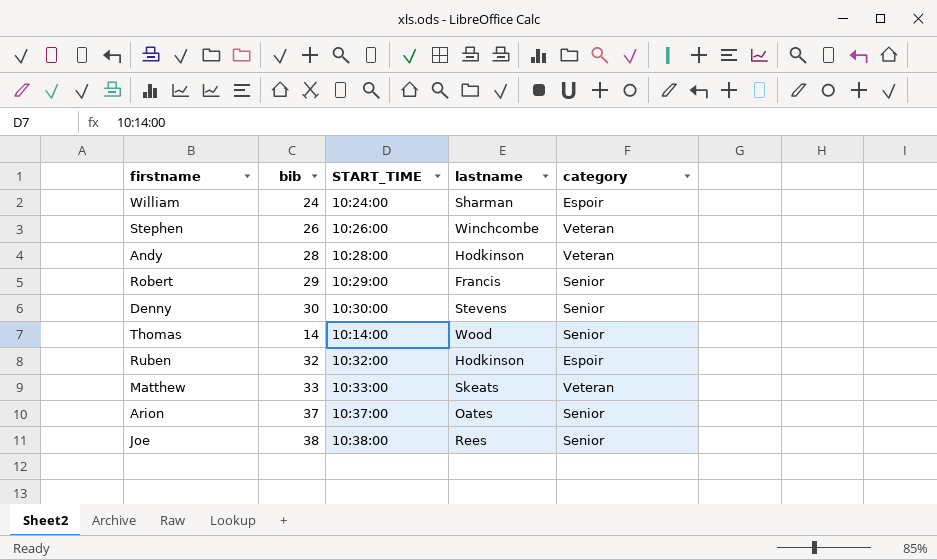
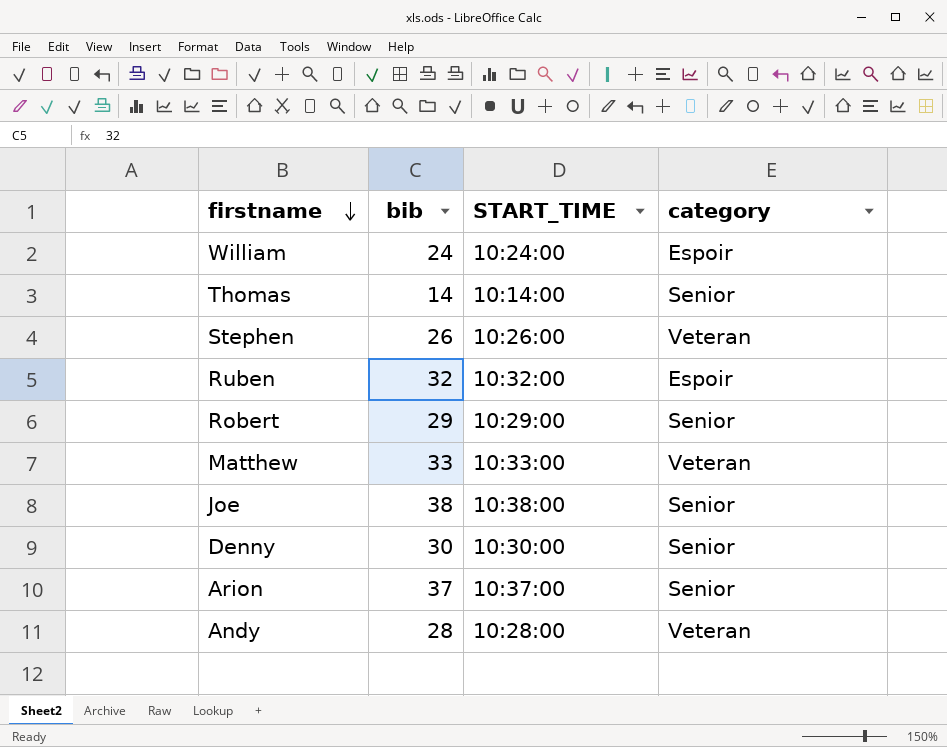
row order: none -> firstname descending
column lastname | position: 4 -> none

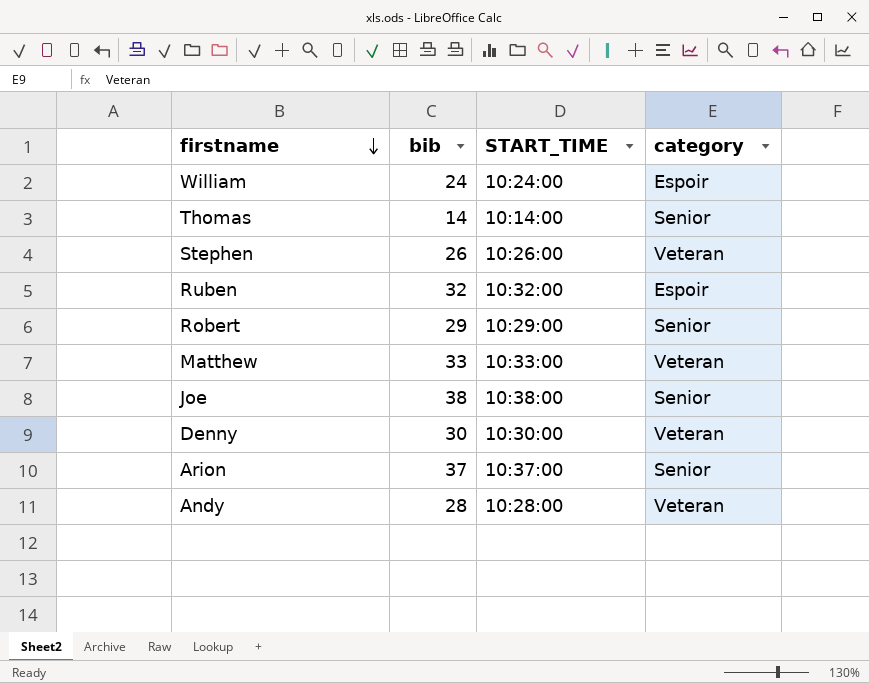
Denny | category: Senior -> Veteran

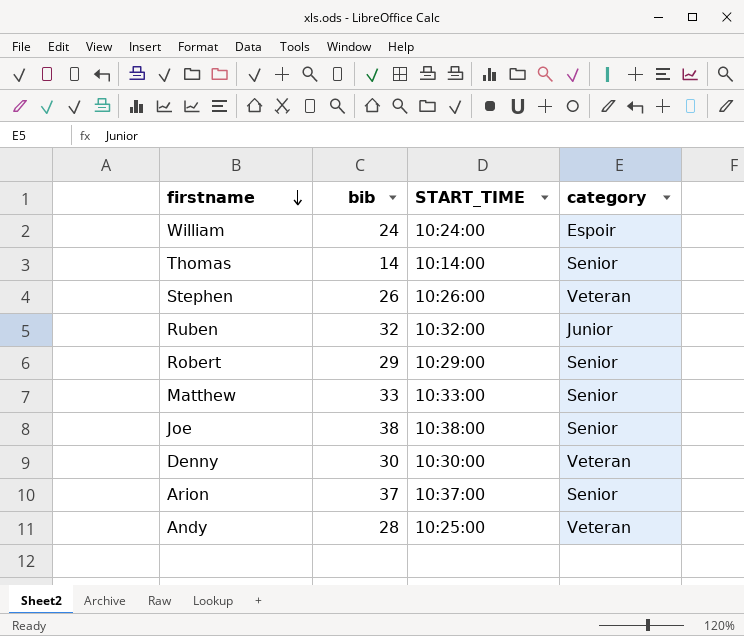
Ruben | category: Espoir -> Junior
Matthew | category: Veteran -> Senior
Andy | START_TIME: 10:28:00 -> 10:25:00

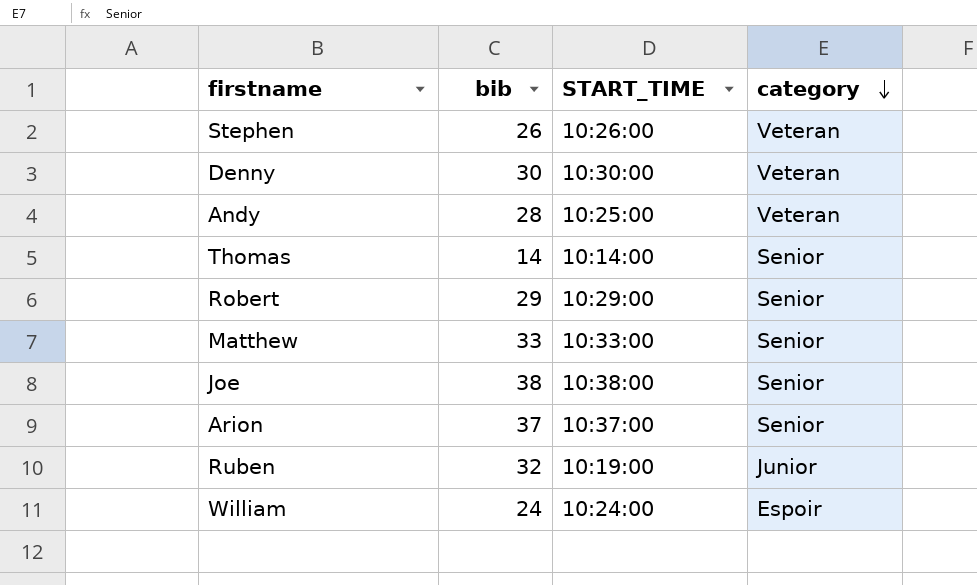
row order: firstname descending -> category descending
Ruben | START_TIME: 10:32:00 -> 10:19:00

